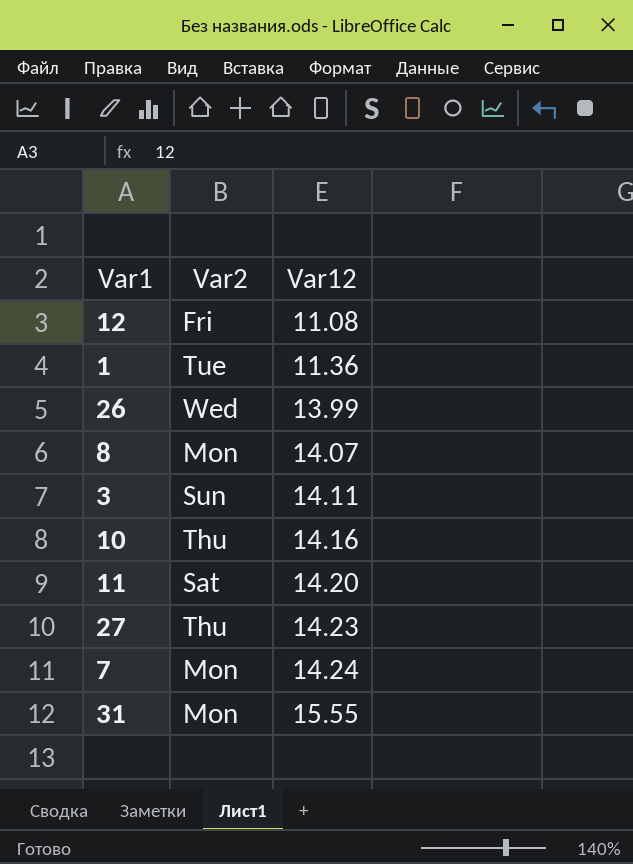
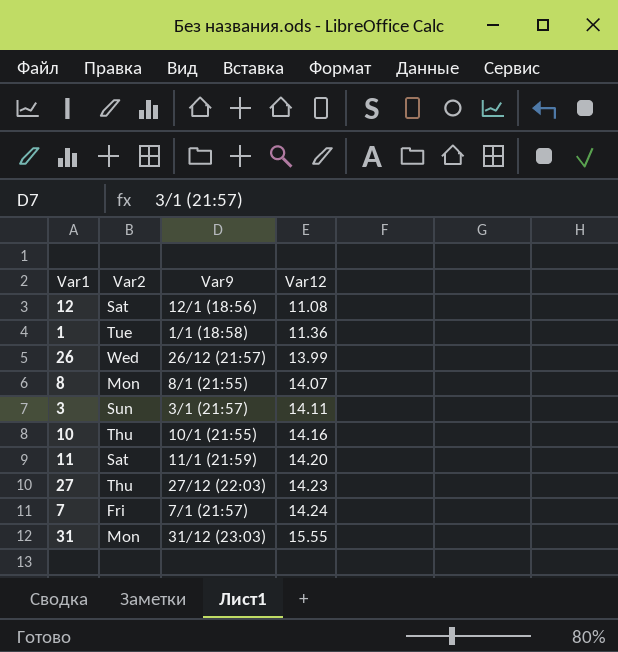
column Var9 | position: none -> 3
12 | Var2: Fri -> Sat
7 | Var2: Mon -> Fri

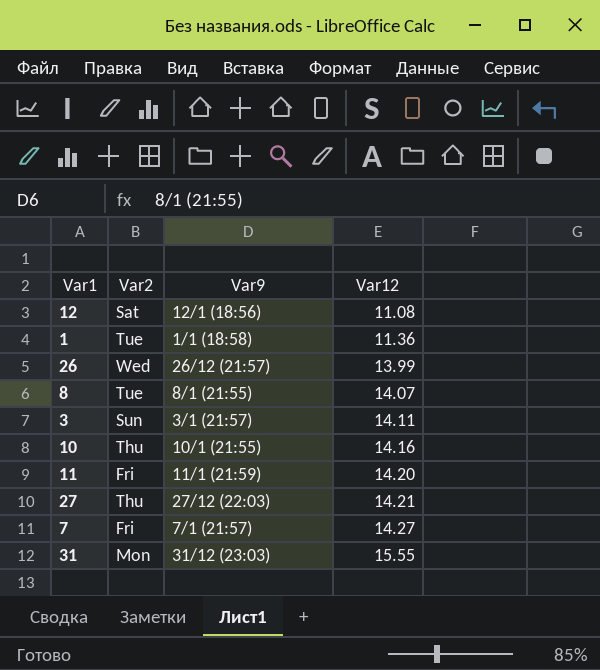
8 | Var2: Mon -> Tue
11 | Var2: Sat -> Fri
27 | Var12: 14.23 -> 14.21
7 | Var12: 14.24 -> 14.27

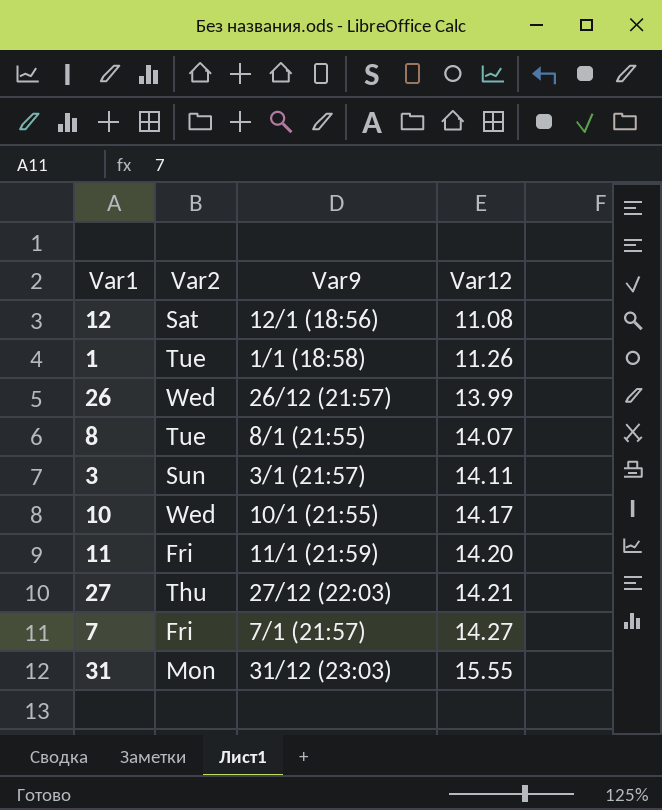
1 | Var12: 11.36 -> 11.26
10 | Var2: Thu -> Wed
10 | Var12: 14.16 -> 14.17

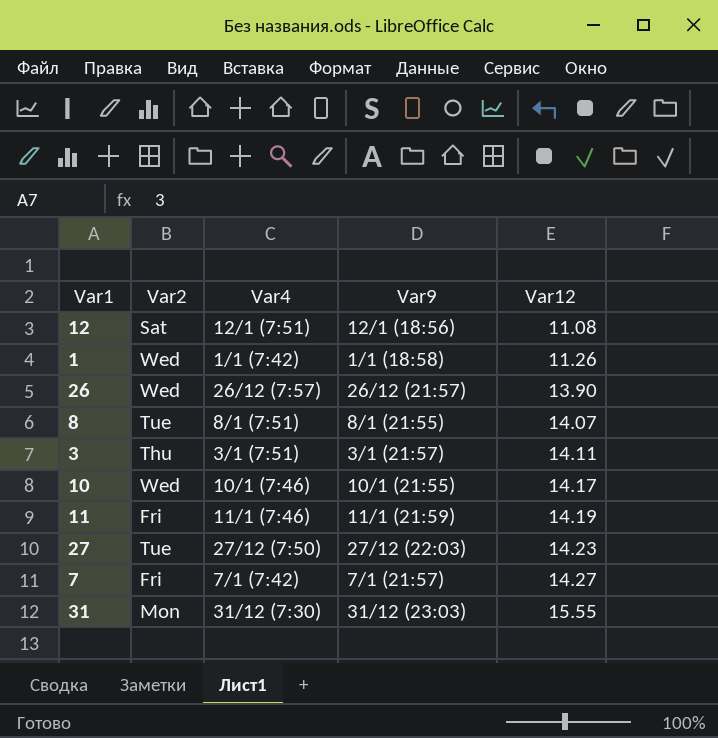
column Var4 | position: none -> 3
1 | Var2: Tue -> Wed
26 | Var12: 13.99 -> 13.90
3 | Var2: Sun -> Thu
11 | Var12: 14.20 -> 14.19
27 | Var2: Thu -> Tue
27 | Var12: 14.21 -> 14.23

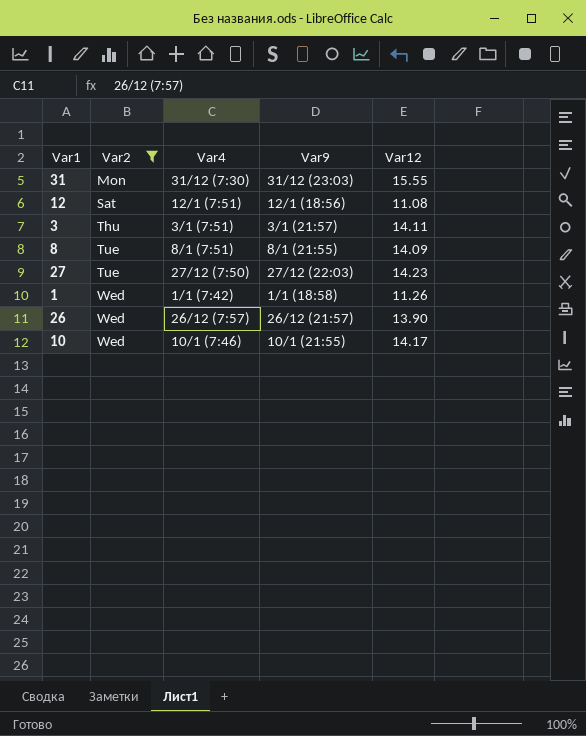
filter: none -> Var2 != Fri
row order: Var12 ascending -> Var2 ascending
8 | Var12: 14.07 -> 14.09

